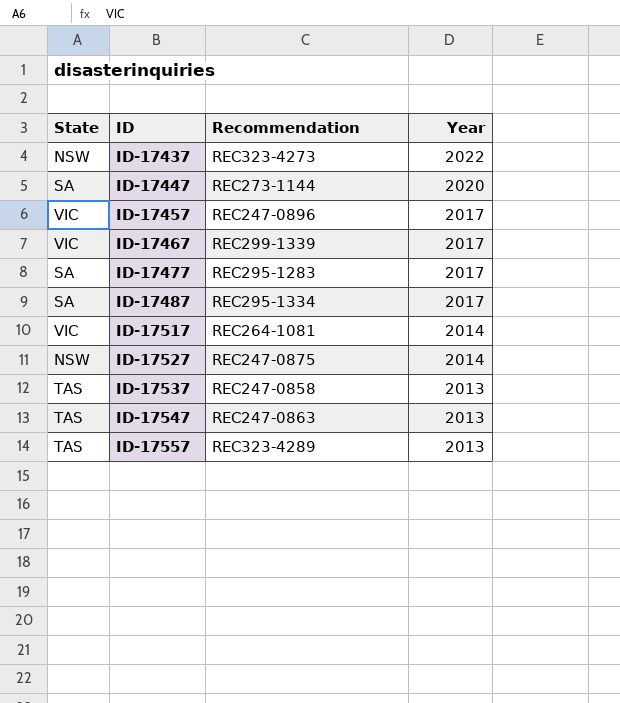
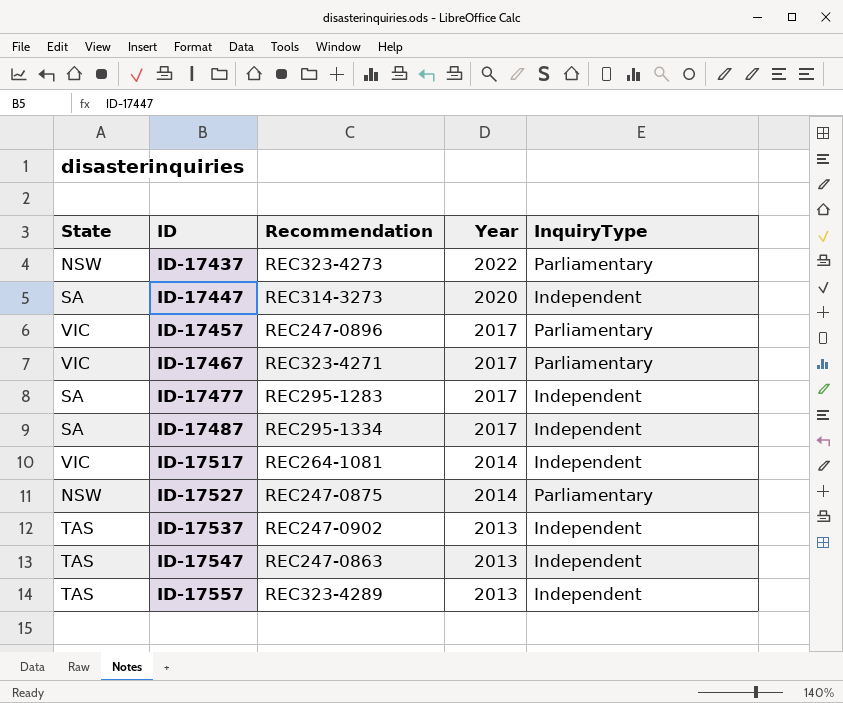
column InquiryType | position: none -> 5
ID-17447 | Recommendation: REC273-1144 -> REC314-3273
ID-17467 | Recommendation: REC299-1339 -> REC323-4271
ID-17537 | Recommendation: REC247-0858 -> REC247-0902

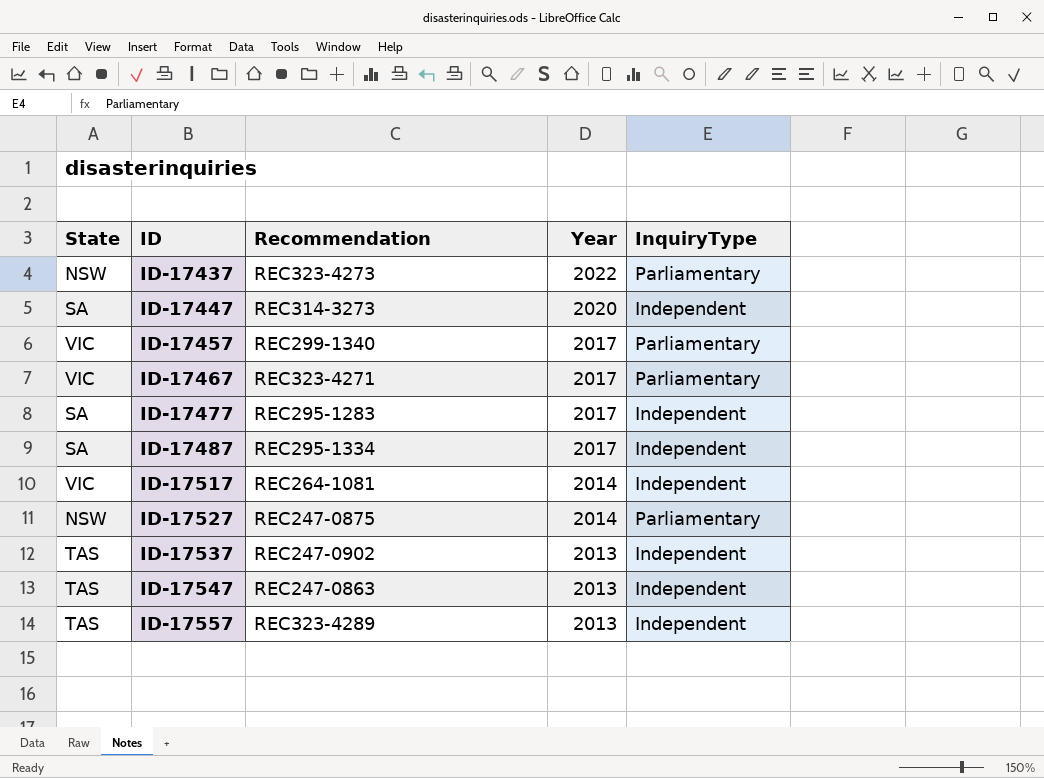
ID-17457 | Recommendation: REC247-0896 -> REC299-1340

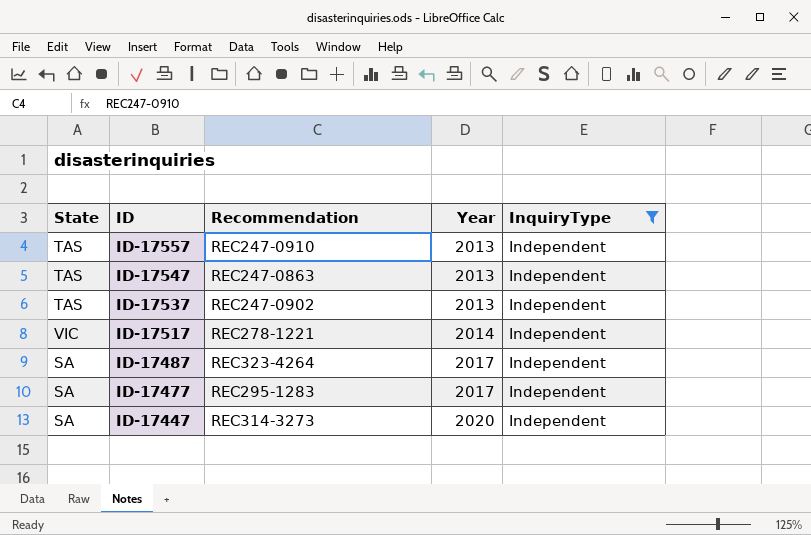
filter: none -> InquiryType = Independent
row order: ID ascending -> ID descending
ID-17557 | Recommendation: REC323-4289 -> REC247-0910
ID-17517 | Recommendation: REC264-1081 -> REC278-1221
ID-17487 | Recommendation: REC295-1334 -> REC323-4264

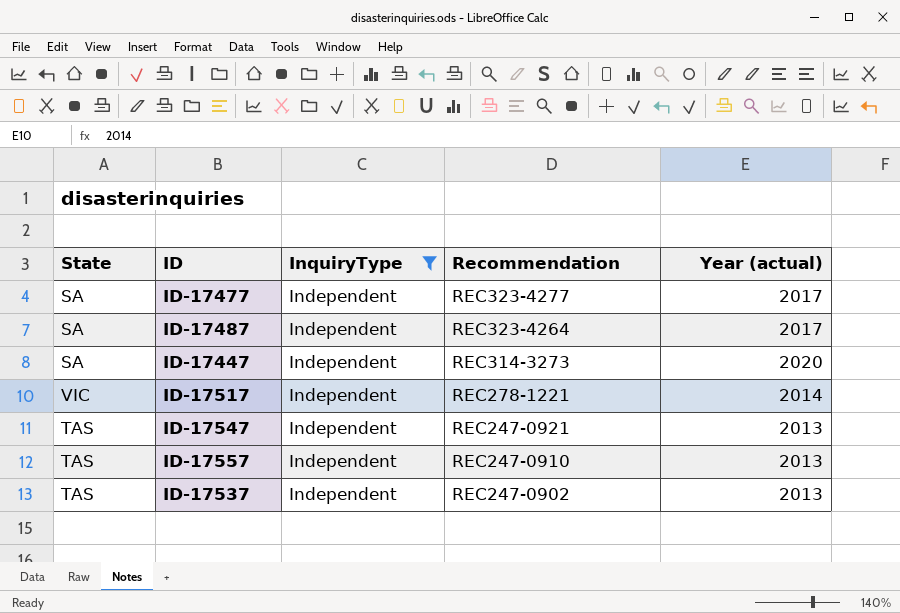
row order: ID descending -> Recommendation descending
column InquiryType | position: 5 -> 3
column name: Year -> Year (actual)
ID-17477 | Recommendation: REC295-1283 -> REC323-4277
ID-17547 | Recommendation: REC247-0863 -> REC247-0921

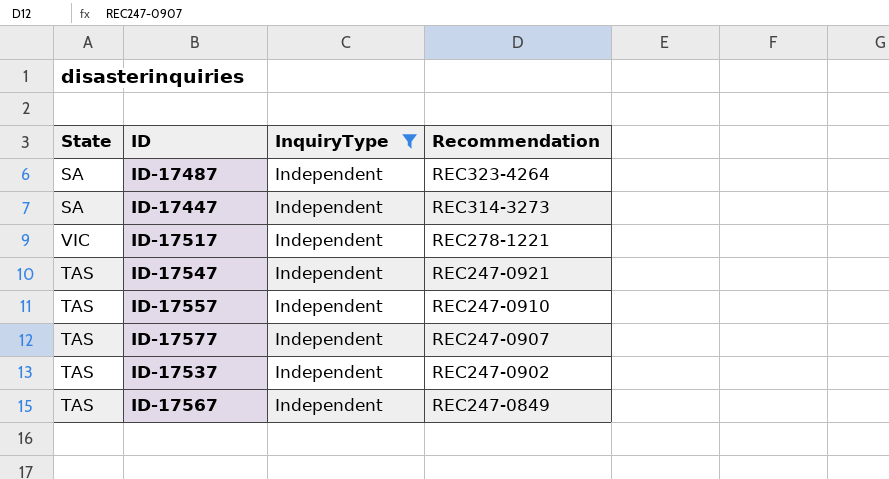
column Year (actual) | position: 5 -> none
row ID-17477: SA | Independent | REC323-4277 | 2017 -> none
row ID-17577: none -> TAS | Independent | REC247-0907
row ID-17567: none -> TAS | Independent | REC247-0849

